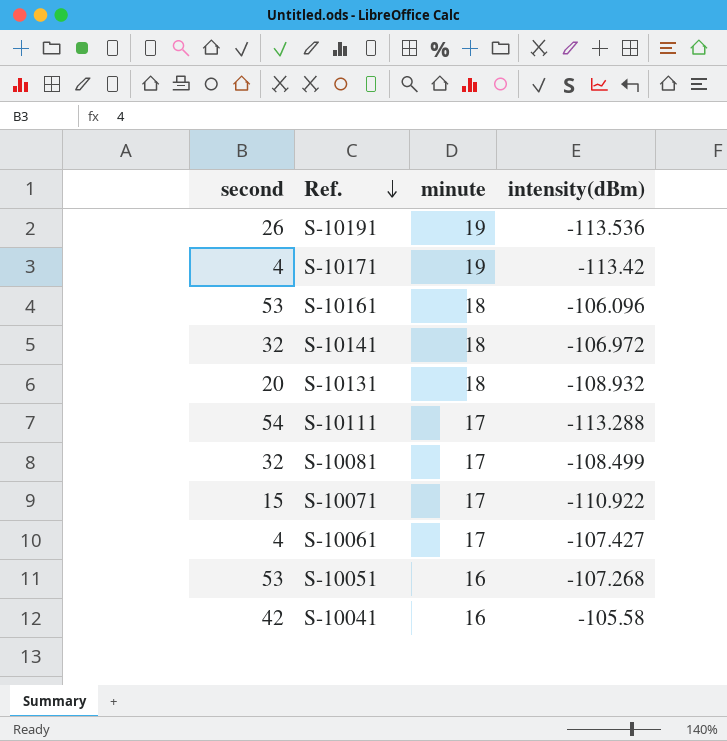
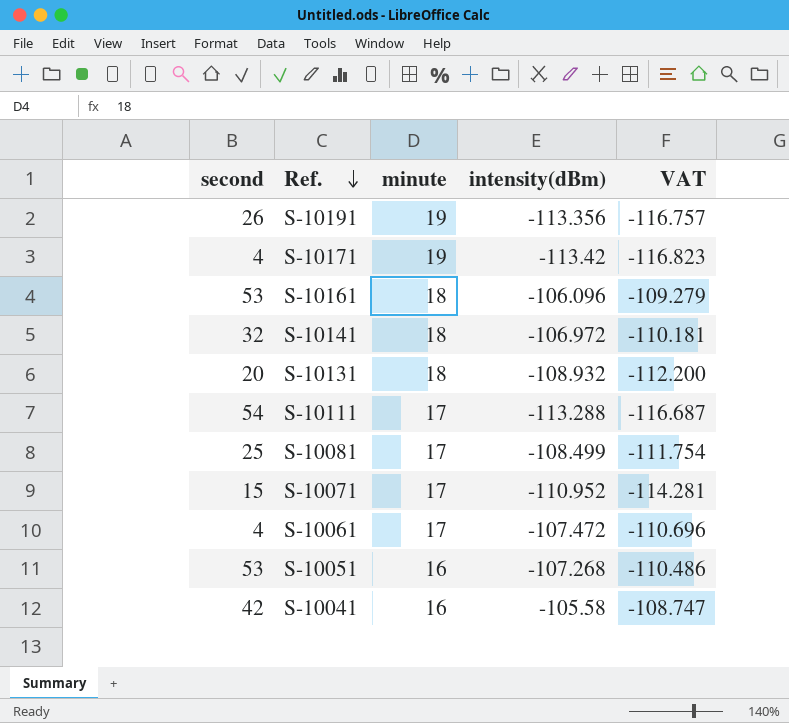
column VAT | formula: none -> [intensity(dBm)] * 1.03
S-10191 | intensity(dBm): -113.536 -> -113.356
S-10081 | second: 32 -> 25
S-10071 | intensity(dBm): -110.922 -> -110.952
S-10061 | intensity(dBm): -107.427 -> -107.472

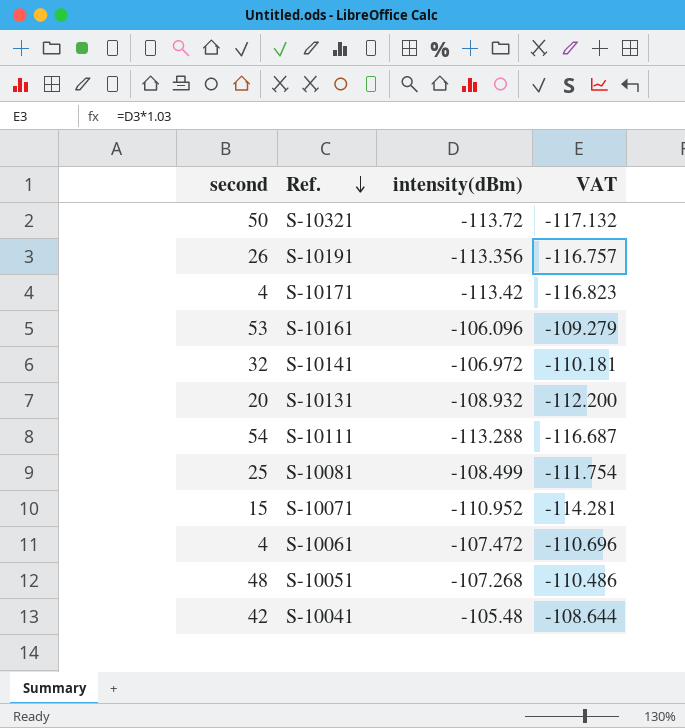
column minute | position: 3 -> none
row S-10321: none -> 50 | -113.72 | -117.132
S-10051 | second: 53 -> 48
S-10041 | intensity(dBm): -105.58 -> -105.48
S-10041 | VAT: -108.747 -> -108.644

